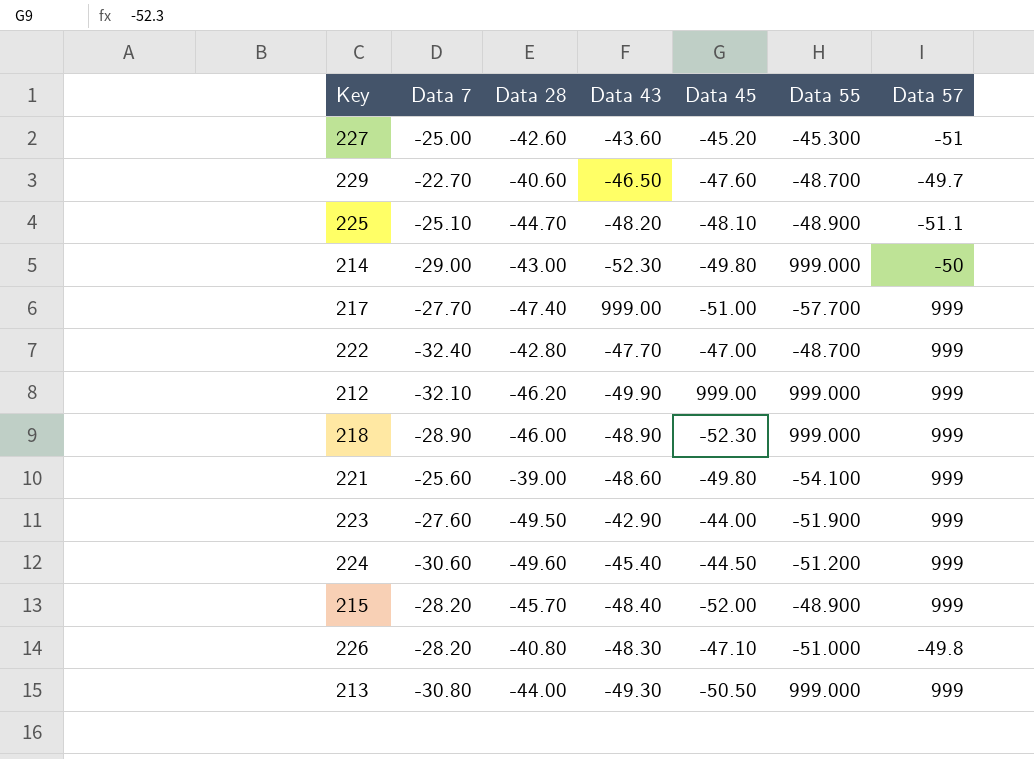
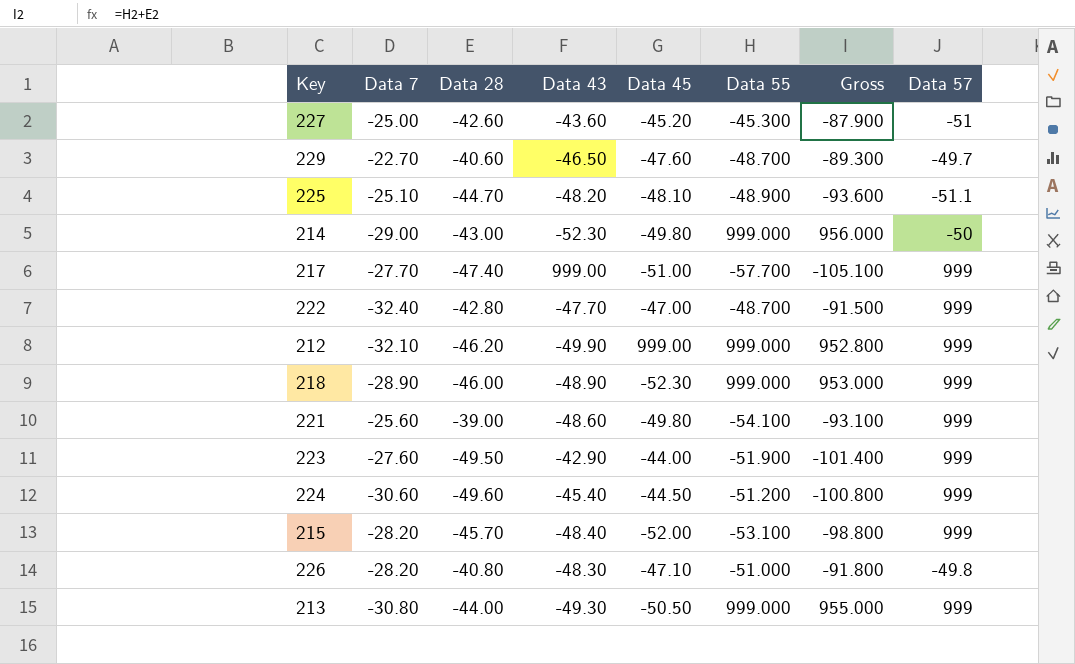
column Gross | formula: none -> [Data 28] + [Data 55]
215 | Data 55: -48.900 -> -53.100

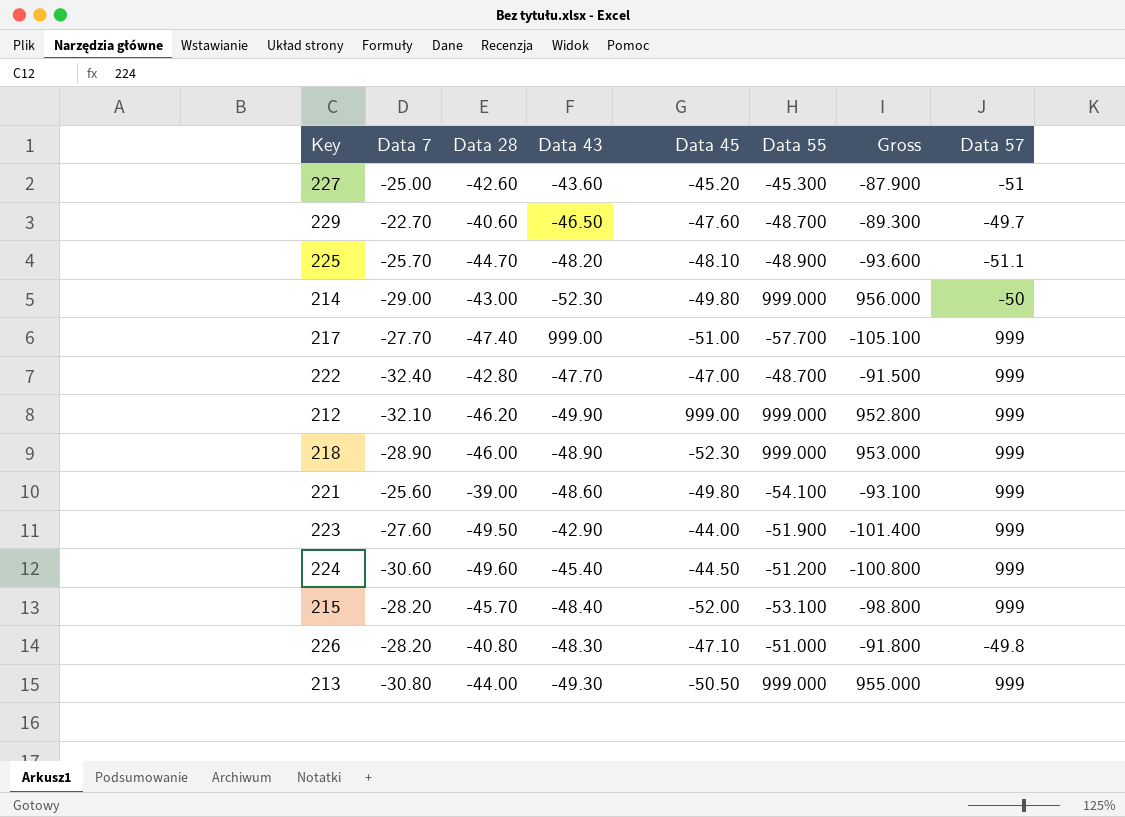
225 | Data 7: -25.10 -> -25.70

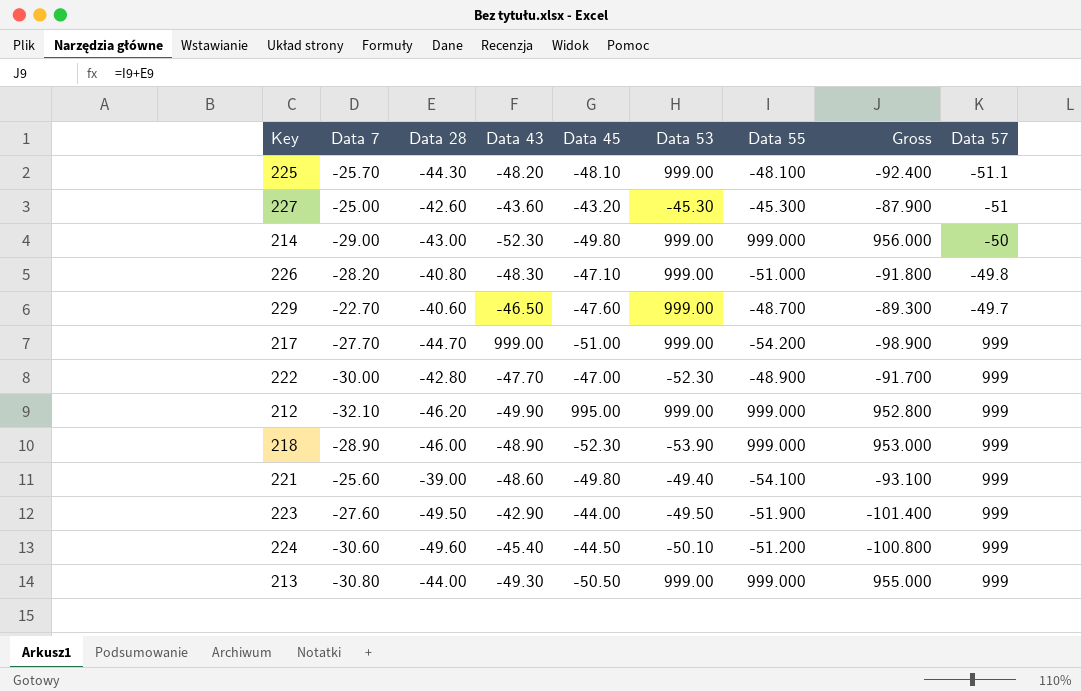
row order: none -> Data 57 ascending
column Data 53 | position: none -> 6
row 215: -28.20 | -45.70 | -48.40 | -52.00 | -53.100 | -98.800 | 999 -> none
225 | Data 28: -44.70 -> -44.30
225 | Data 55: -48.900 -> -48.100
225 | Gross: -93.600 -> -92.400
227 | Data 45: -45.20 -> -43.20
217 | Data 28: -47.40 -> -44.70
217 | Data 55: -57.700 -> -54.200
217 | Gross: -105.100 -> -98.900
222 | Data 7: -32.40 -> -30.00
222 | Data 55: -48.700 -> -48.900
222 | Gross: -91.500 -> -91.700
212 | Data 45: 999.00 -> 995.00

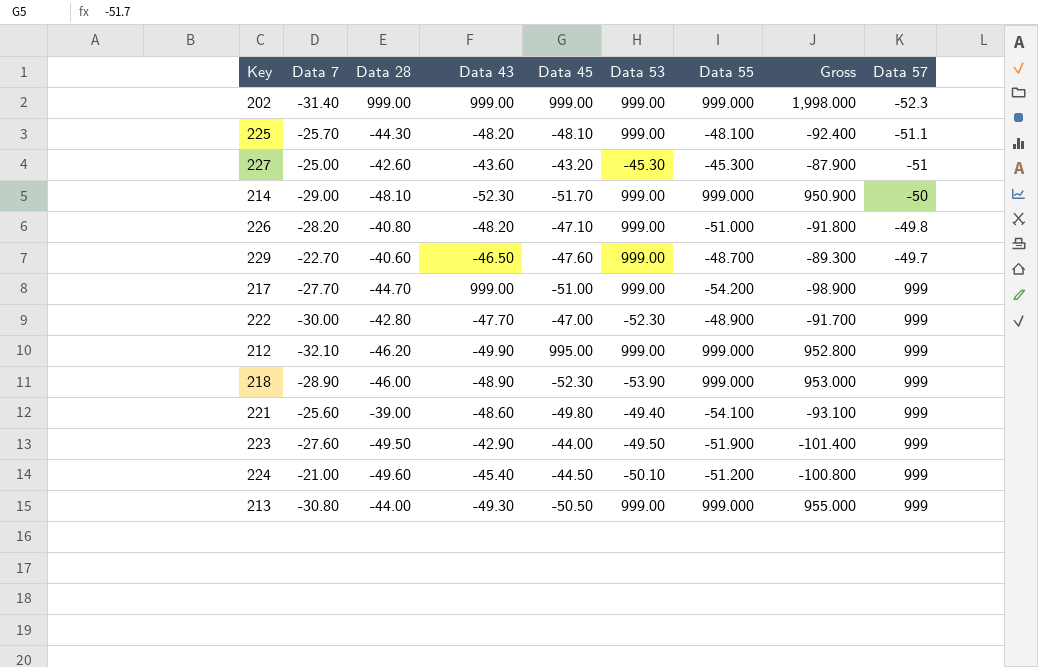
row 202: none -> -31.40 | 999.00 | 999.00 | 999.00 | 999.00 | 999.000 | 1,998.000 | -52.3
214 | Data 28: -43.00 -> -48.10
214 | Data 45: -49.80 -> -51.70
214 | Gross: 956.000 -> 950.900
226 | Data 43: -48.30 -> -48.20
224 | Data 7: -30.60 -> -21.00

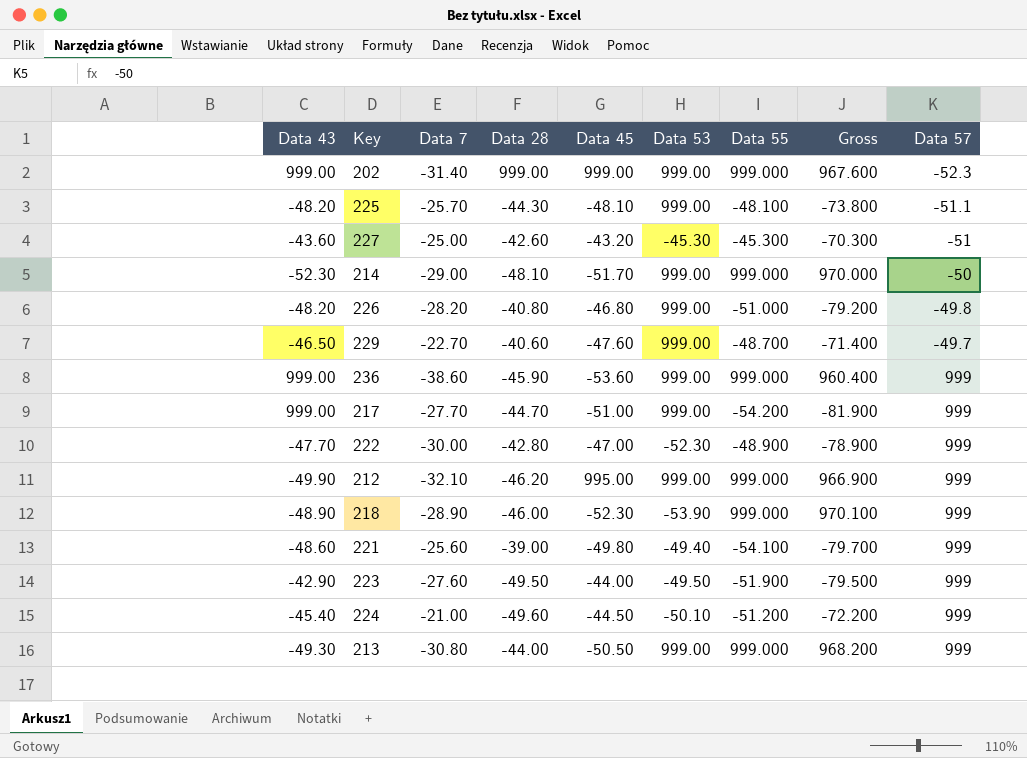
column Data 43 | position: 4 -> 1
column Gross | formula: [Data 28] + [Data 55] -> [Data 7] + [Data 55]
226 | Data 45: -47.10 -> -46.80
row 236: none -> 999.00 | -38.60 | -45.90 | -53.60 | 999.00 | 999.000 | 960.400 | 999

